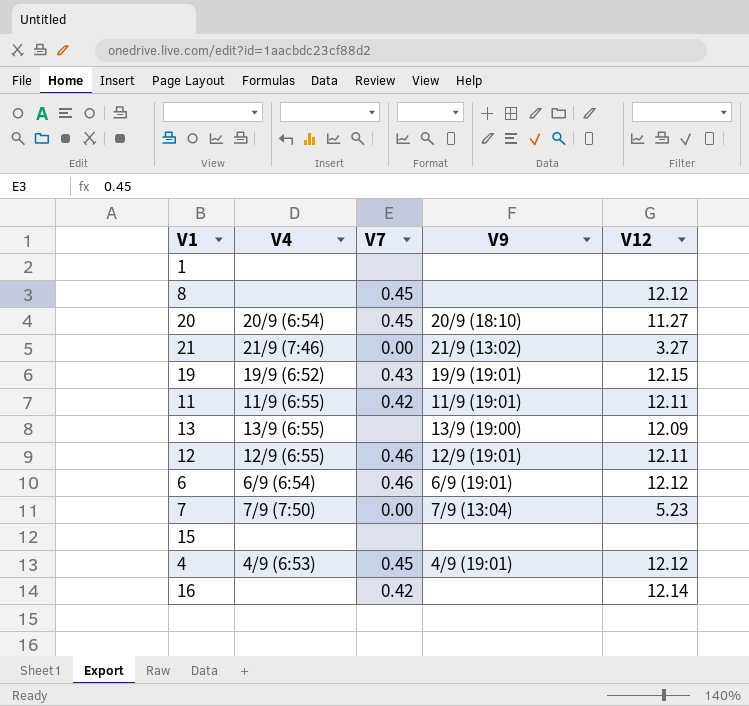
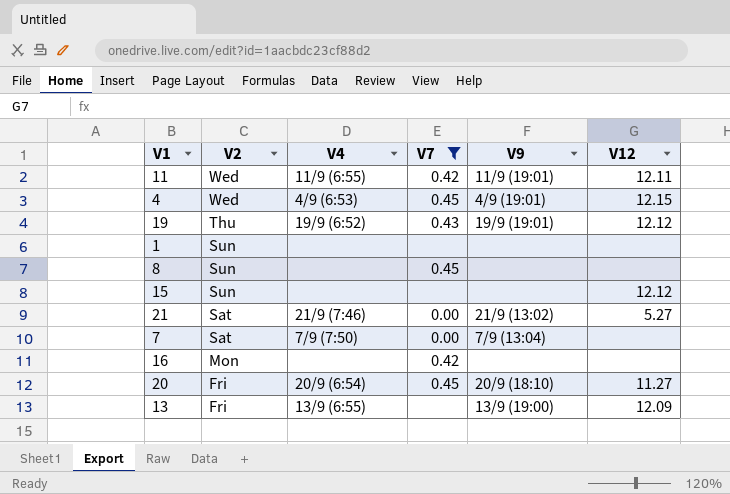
filter: none -> V7 != 0.46
row order: none -> V2 descending
column V2 | position: none -> 2
4 | V12: 12.12 -> 12.15
19 | V12: 12.15 -> 12.12
8 | V12: 12.12 -> none
15 | V12: none -> 12.12
21 | V12: 3.27 -> 5.27
7 | V12: 5.23 -> none
16 | V12: 12.14 -> none

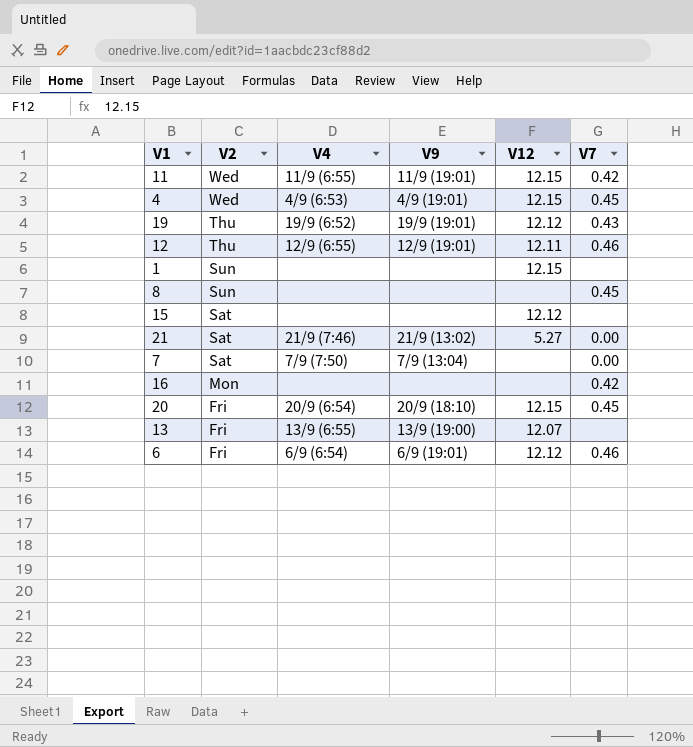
filter: V7 != 0.46 -> none
column V7 | position: 4 -> 6
11 | V12: 12.11 -> 12.15
1 | V12: none -> 12.15
15 | V2: Sun -> Sat
20 | V12: 11.27 -> 12.15
13 | V12: 12.09 -> 12.07

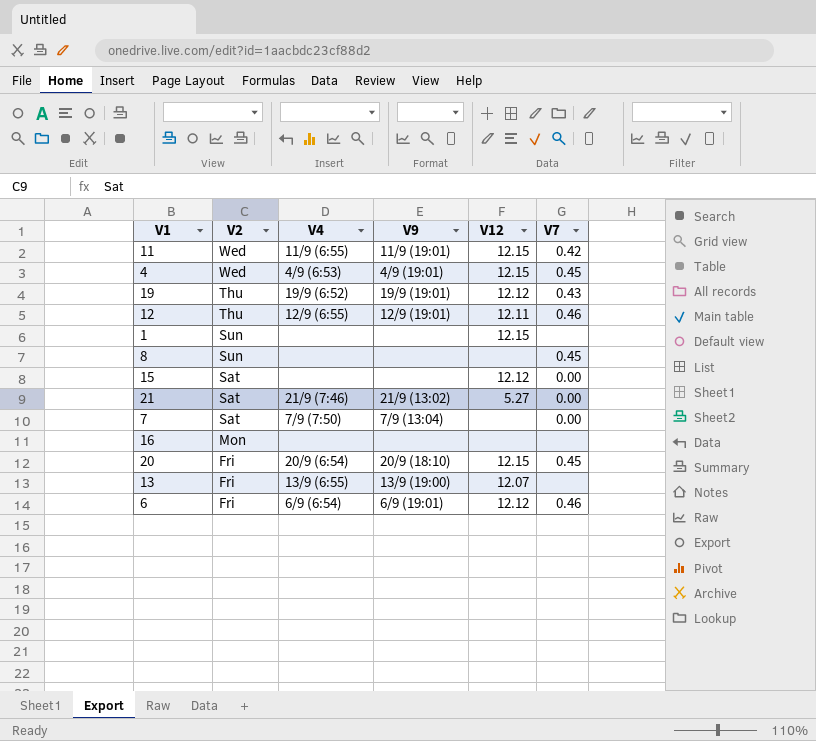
15 | V7: none -> 0.00
16 | V7: 0.42 -> none

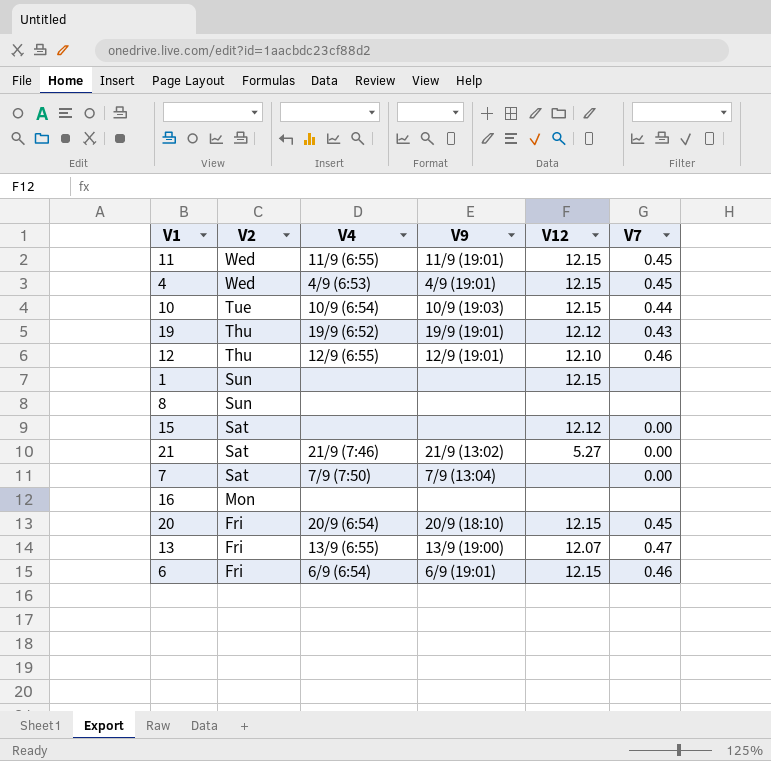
11 | V7: 0.42 -> 0.45
row 10: none -> Tue | 10/9 (6:54) | 10/9 (19:03) | 12.15 | 0.44
12 | V12: 12.11 -> 12.10
8 | V7: 0.45 -> none
13 | V7: none -> 0.47
6 | V12: 12.12 -> 12.15

